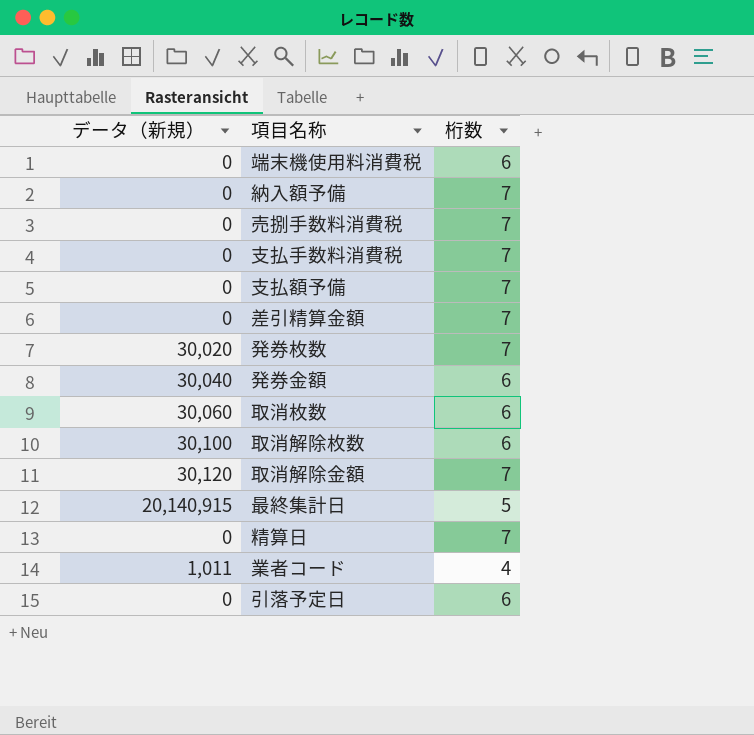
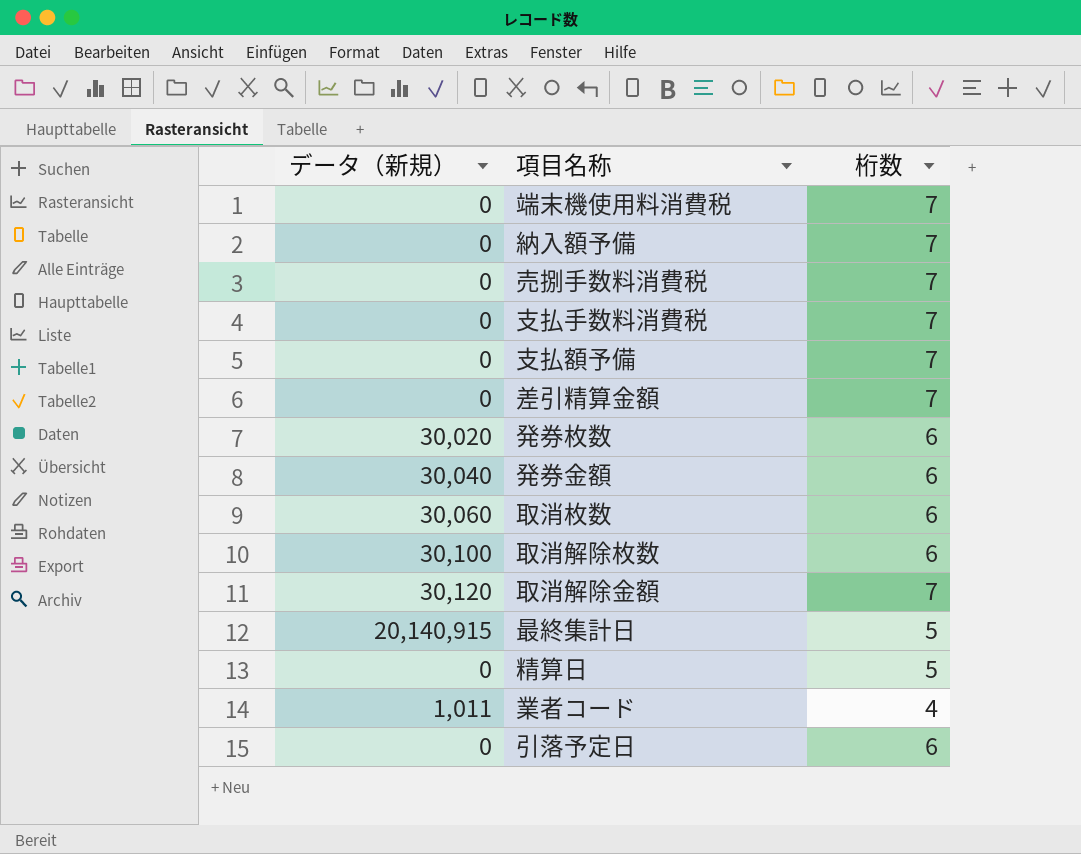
端末機使用料消費税 | 桁数: 6 -> 7
発券枚数 | 桁数: 7 -> 6
精算日 | 桁数: 7 -> 5

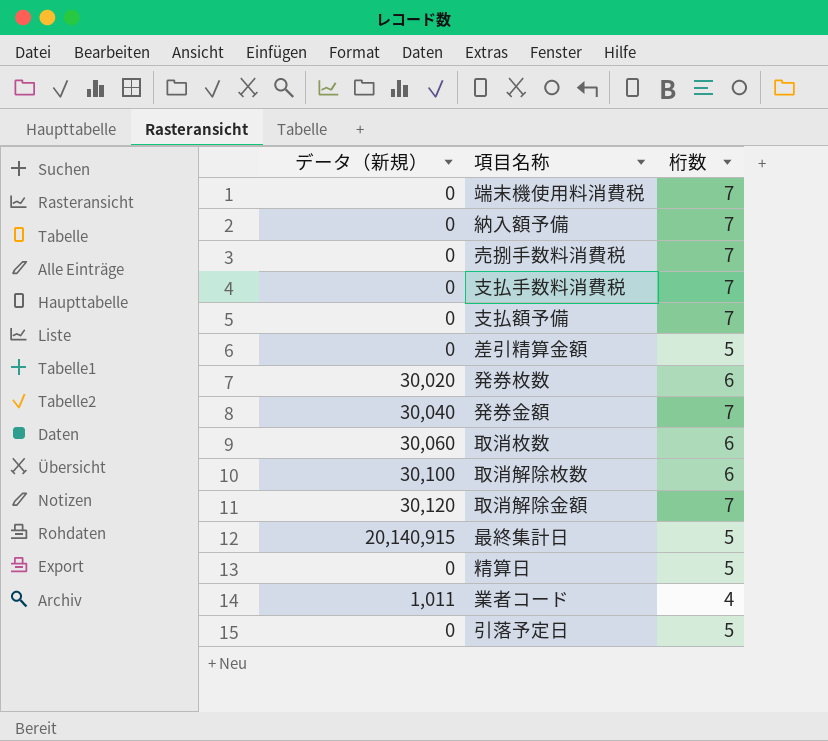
差引精算金額 | 桁数: 7 -> 5
発券金額 | 桁数: 6 -> 7
引落予定日 | 桁数: 6 -> 5

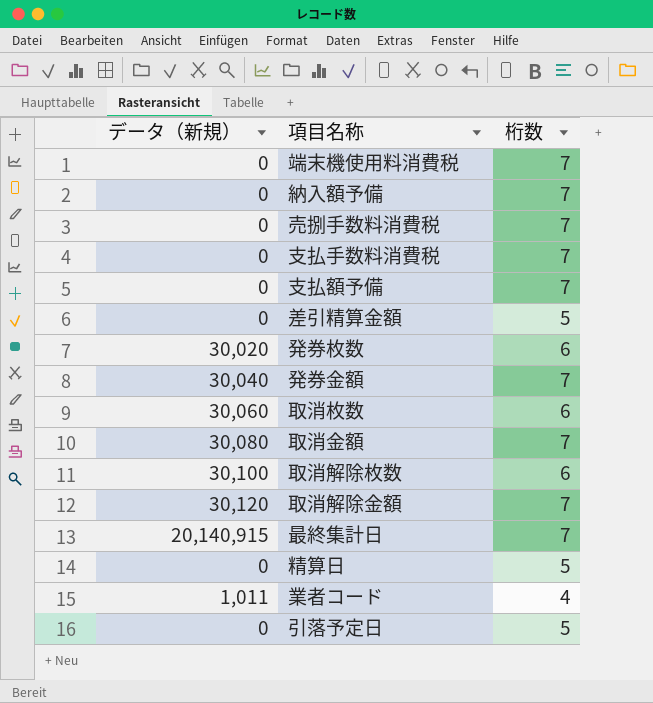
row 取消金額: none -> 30,080 | 7
最終集計日 | 桁数: 5 -> 7

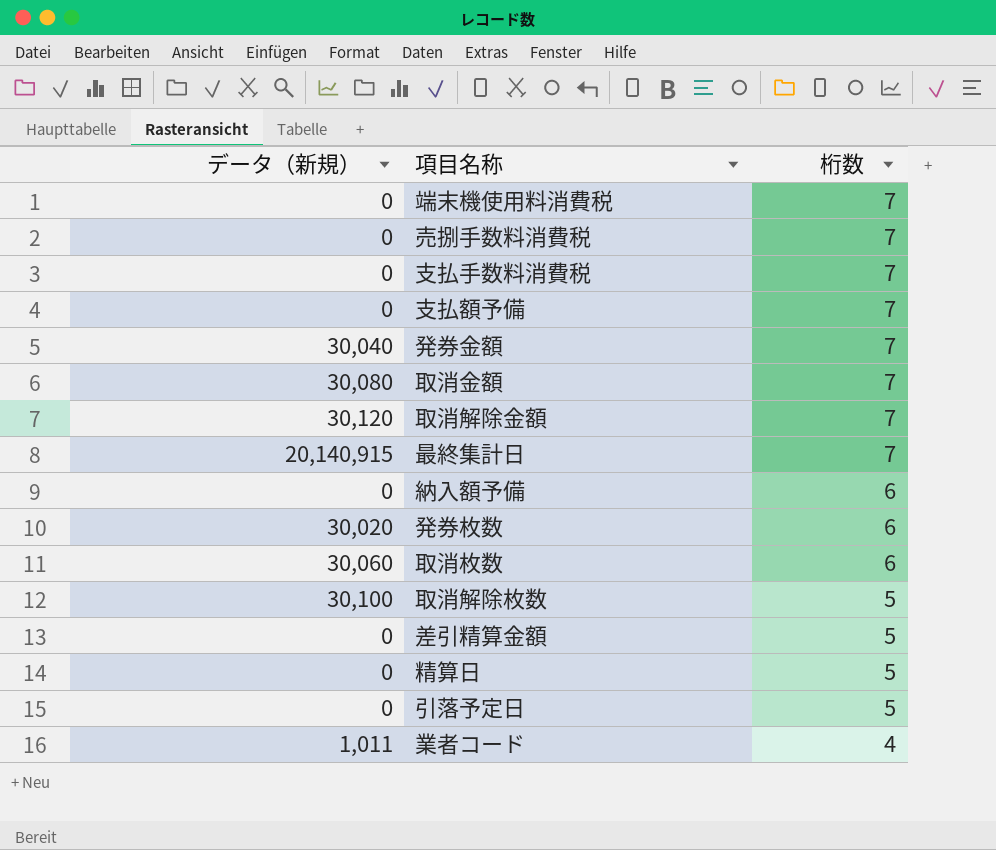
row order: none -> 桁数 descending
納入額予備 | 桁数: 7 -> 6
取消解除枚数 | 桁数: 6 -> 5

